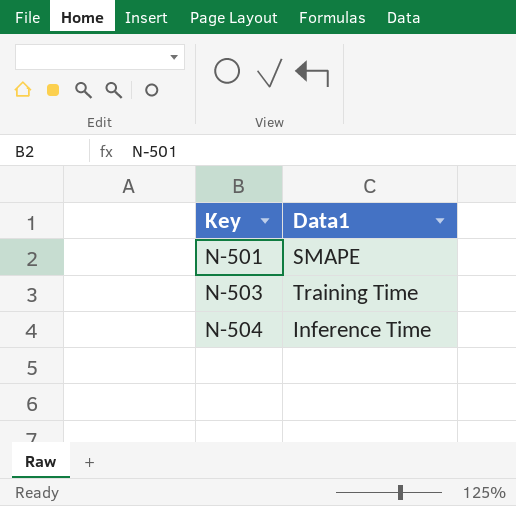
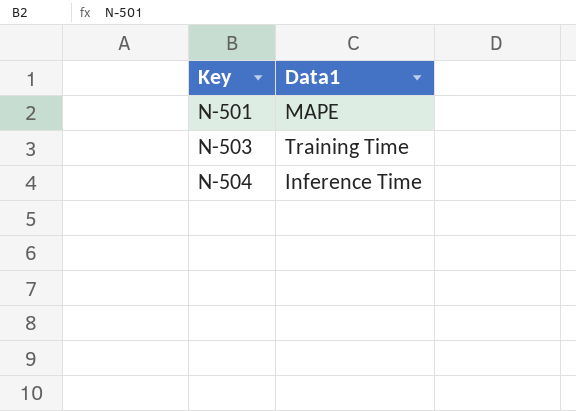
N-501 | Data1: SMAPE -> MAPE

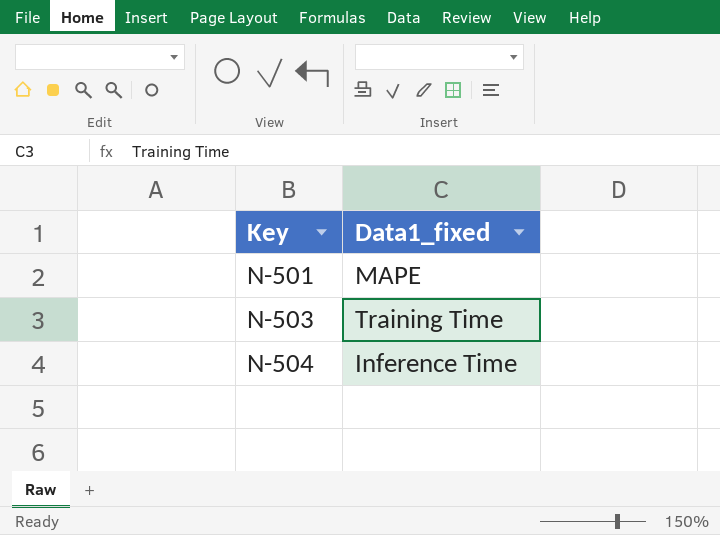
column name: Data1 -> Data1_fixed

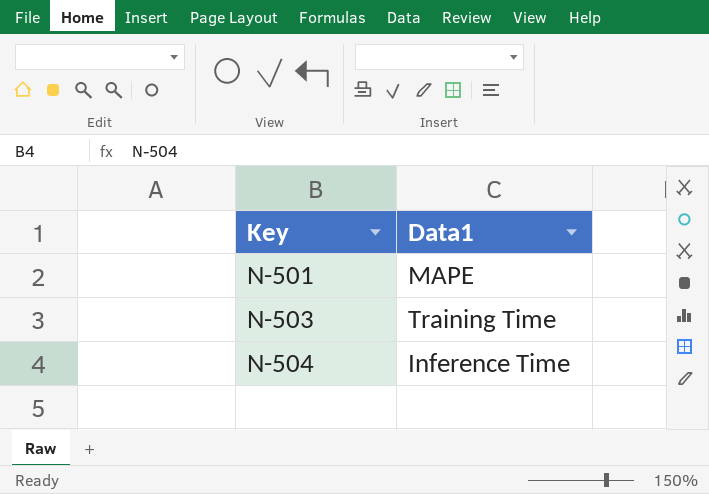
column name: Data1_fixed -> Data1

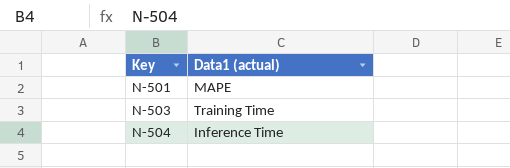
column name: Data1 -> Data1 (actual)

